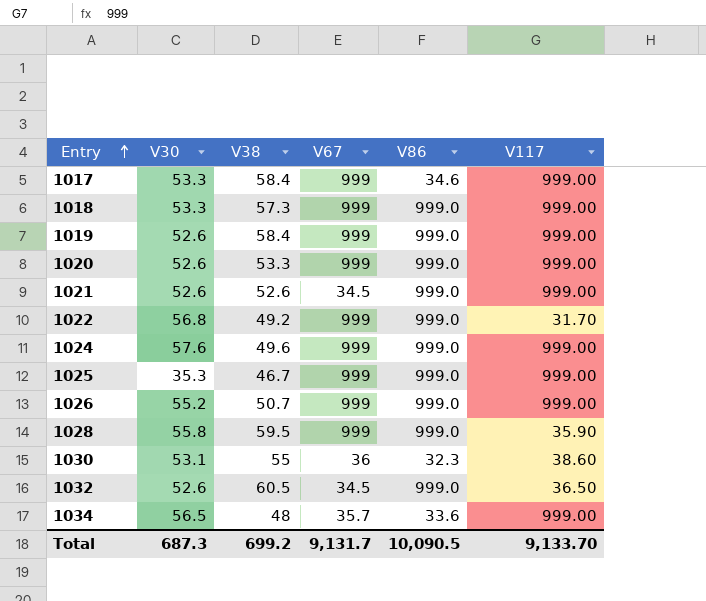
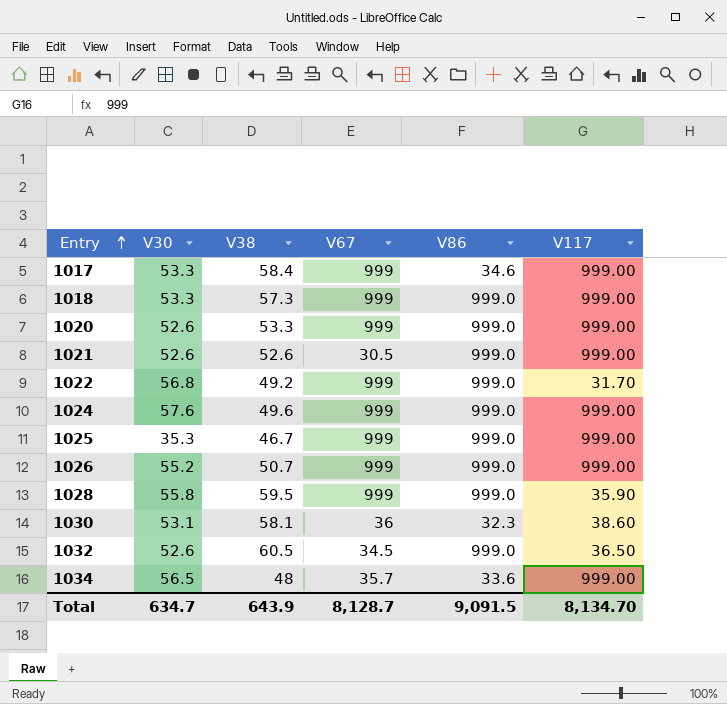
row 1019: 52.6 | 58.4 | 999 | 999.0 | 999.00 -> none
1021 | V67: 34.5 -> 30.5
1030 | V38: 55 -> 58.1
Total | V30: 687.3 -> 634.7
Total | V38: 699.2 -> 643.9
Total | V67: 9,131.7 -> 8,128.7
Total | V86: 10,090.5 -> 9,091.5
Total | V117: 9,133.70 -> 8,134.70

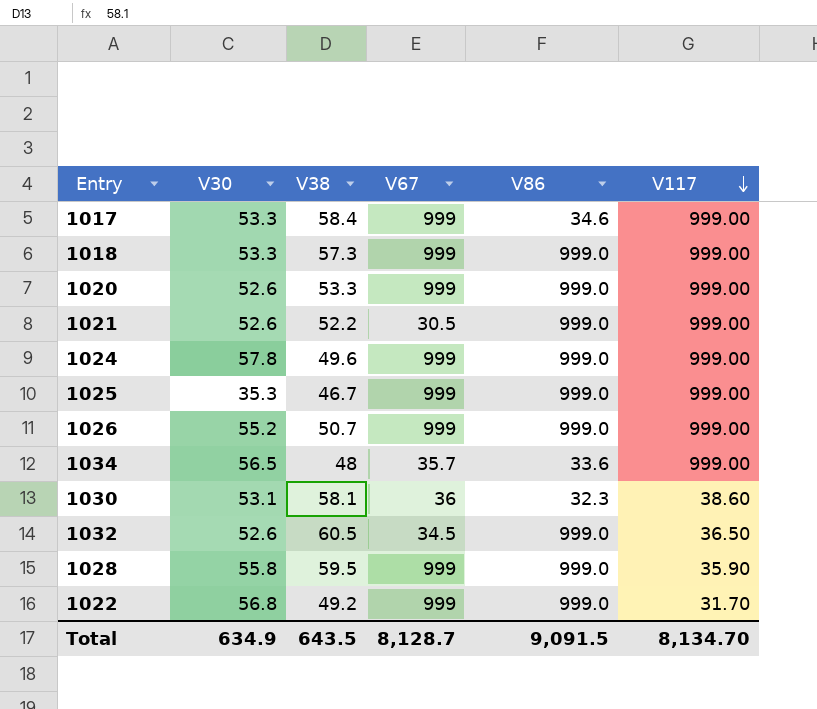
row order: Entry ascending -> V117 descending
1021 | V38: 52.6 -> 52.2
1024 | V30: 57.6 -> 57.8
Total | V30: 634.7 -> 634.9
Total | V38: 643.9 -> 643.5

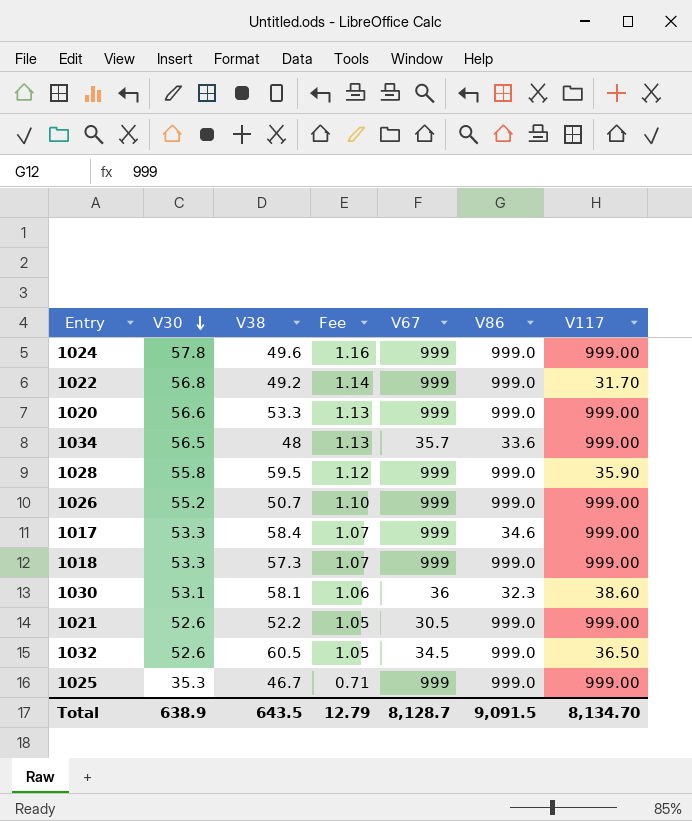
row order: V117 descending -> V30 descending
column Fee | formula: none -> [V30] * 0.02
1020 | V30: 52.6 -> 56.6
Total | V30: 634.9 -> 638.9

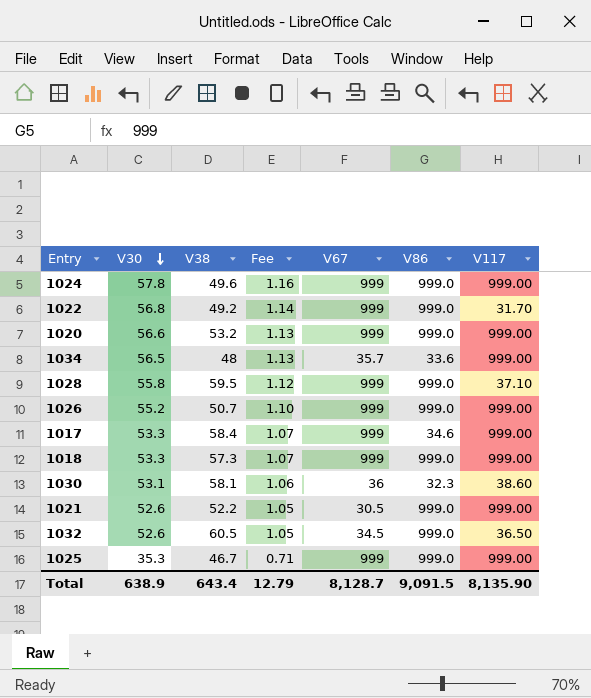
1020 | V38: 53.3 -> 53.2
1028 | V117: 35.90 -> 37.10
Total | V38: 643.5 -> 643.4
Total | V117: 8,134.70 -> 8,135.90

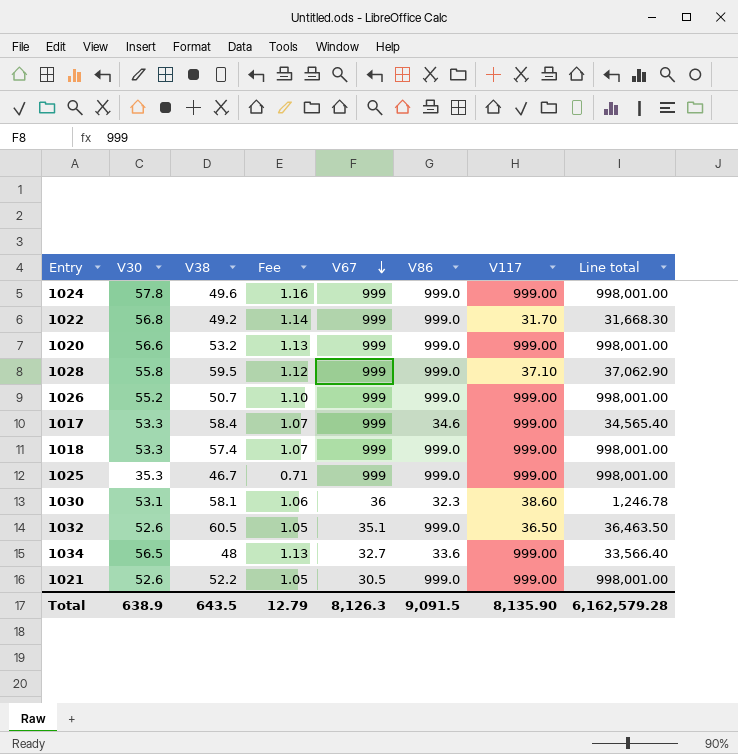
row order: V30 descending -> V67 descending
column Line total | formula: none -> [V86] * [V117]
1018 | V38: 57.3 -> 57.4
1032 | V67: 34.5 -> 35.1
1034 | V67: 35.7 -> 32.7
Total | V38: 643.4 -> 643.5
Total | V67: 8,128.7 -> 8,126.3

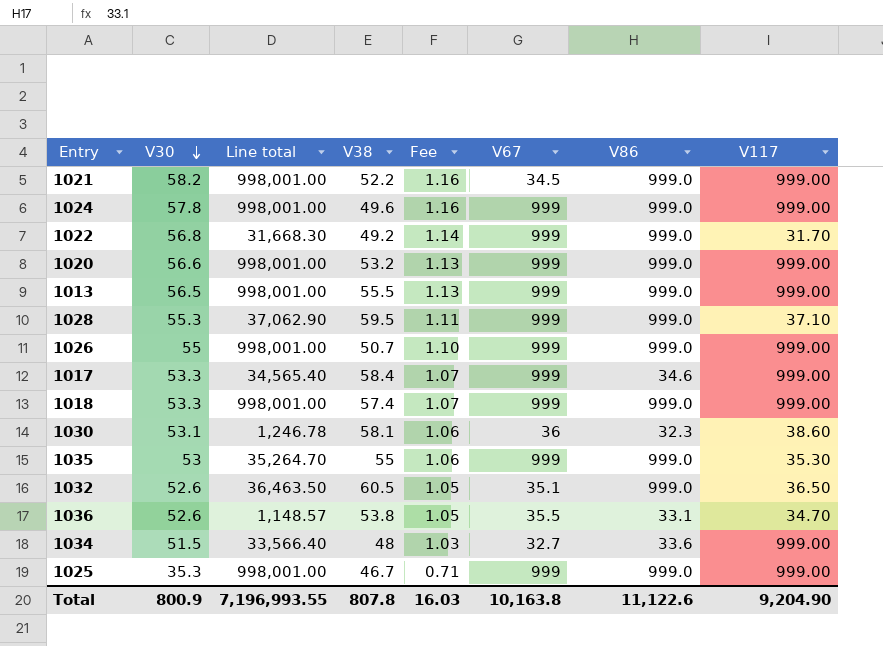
row order: V67 descending -> V30 descending
column Line total | position: 8 -> 3
1021 | V30: 52.6 -> 58.2
1021 | Fee: 1.05 -> 1.16
1021 | V67: 30.5 -> 34.5
row 1013: none -> 56.5 | 998,001.00 | 55.5 | 1.13 | 999 | 999.0 | 999.00
1028 | V30: 55.8 -> 55.3
1028 | Fee: 1.12 -> 1.11
1026 | V30: 55.2 -> 55
row 1035: none -> 53 | 35,264.70 | 55 | 1.06 | 999 | 999.0 | 35.30
row 1036: none -> 52.6 | 1,148.57 | 53.8 | 1.05 | 35.5 | 33.1 | 34.70
1034 | V30: 56.5 -> 51.5
1034 | Fee: 1.13 -> 1.03
Total | V30: 638.9 -> 800.9
Total | Line total: 6,162,579.28 -> 7,196,993.55
Total | V38: 643.5 -> 807.8
Total | Fee: 12.79 -> 16.03
Total | V67: 8,126.3 -> 10,163.8
Total | V86: 9,091.5 -> 11,122.6
Total | V117: 8,135.90 -> 9,204.90

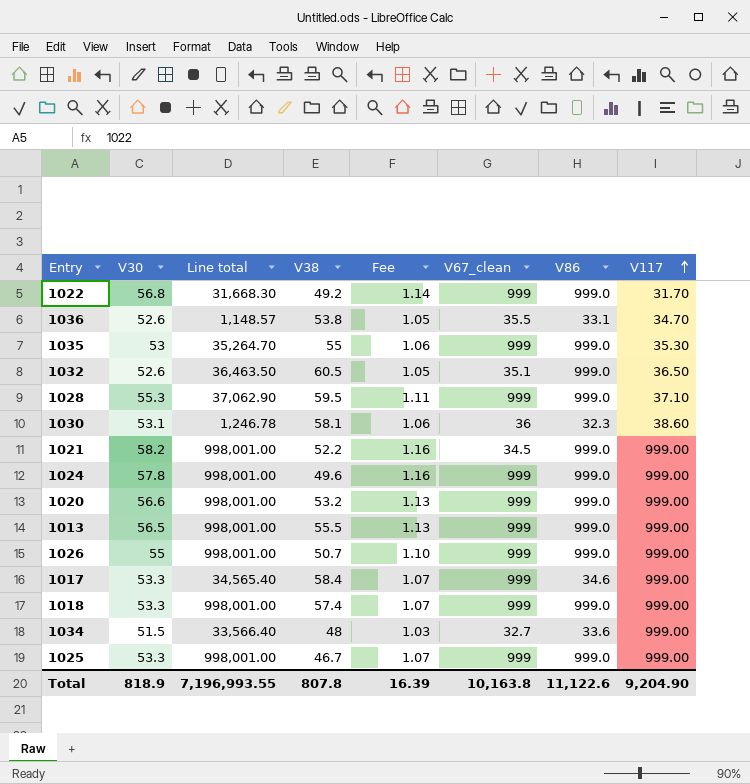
row order: V30 descending -> V117 ascending
column name: V67 -> V67_clean
1025 | V30: 35.3 -> 53.3
1025 | Fee: 0.71 -> 1.07
Total | V30: 800.9 -> 818.9
Total | Fee: 16.03 -> 16.39

